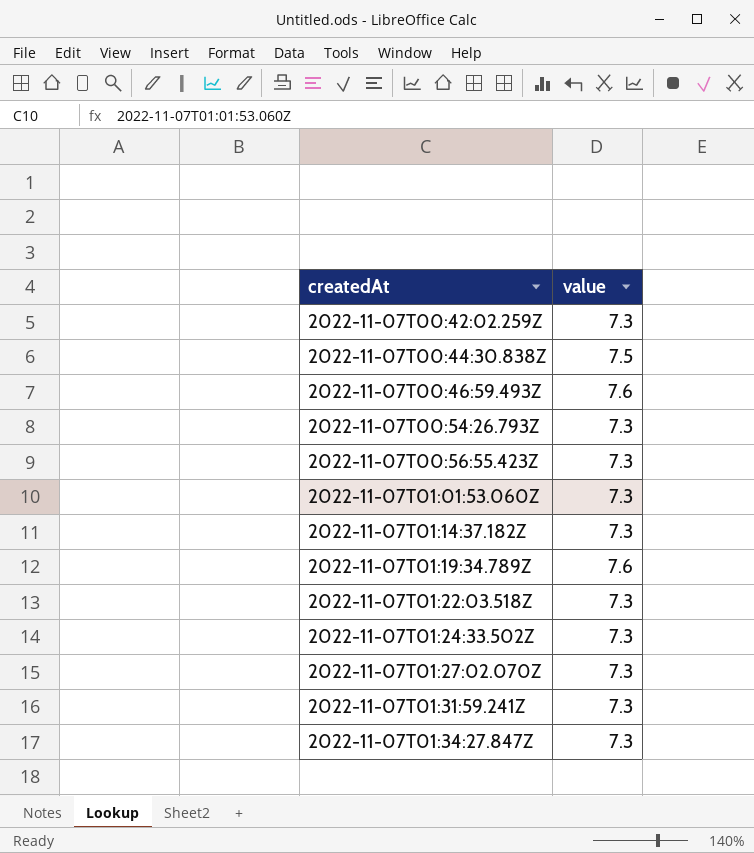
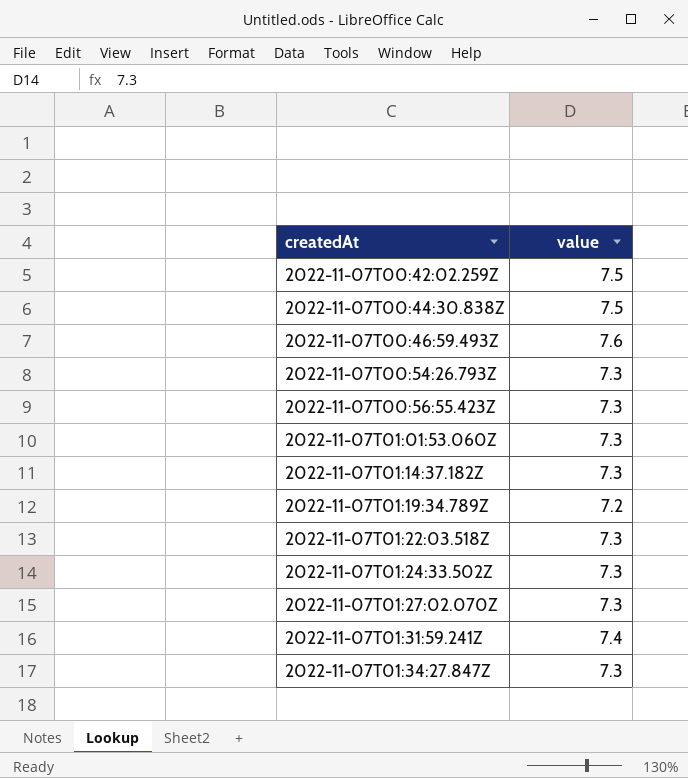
2022-11-07T00:42:02.259Z | value: 7.3 -> 7.5
2022-11-07T01:19:34.789Z | value: 7.6 -> 7.2
2022-11-07T01:31:59.241Z | value: 7.3 -> 7.4

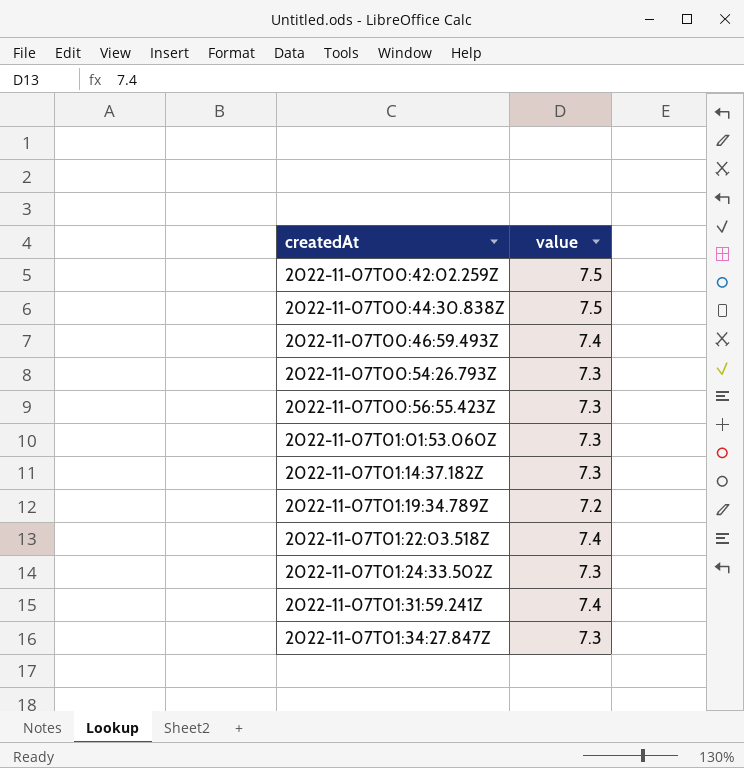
row 2022-11-07T01:27:02.070Z: 7.3 -> none
2022-11-07T00:46:59.493Z | value: 7.6 -> 7.4
2022-11-07T01:22:03.518Z | value: 7.3 -> 7.4

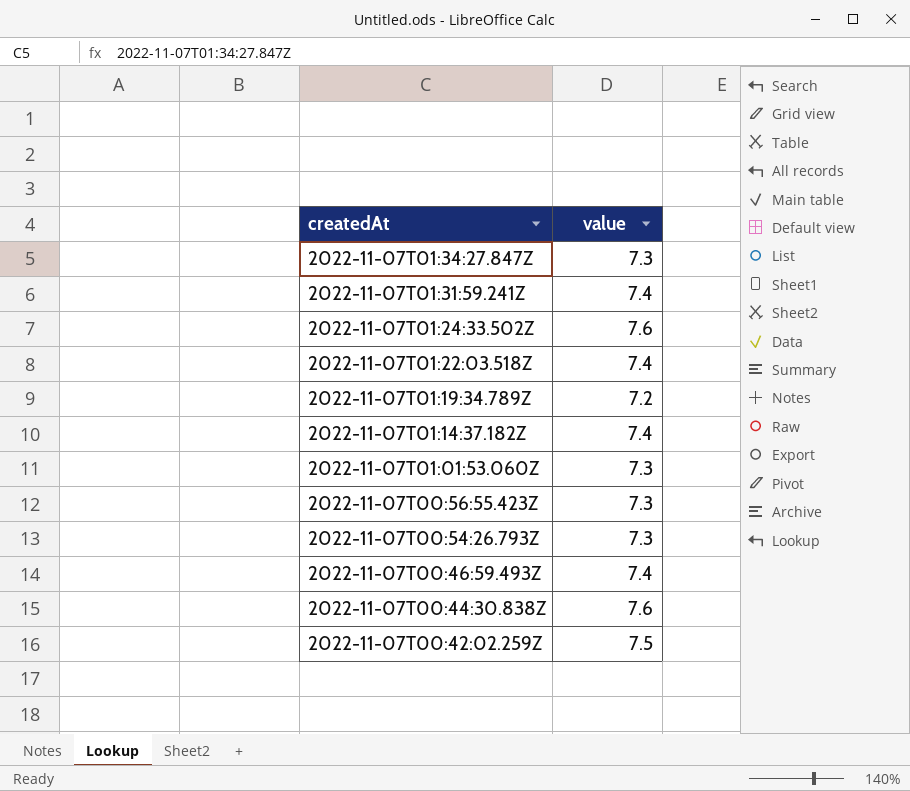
row order: createdAt ascending -> createdAt descending
2022-11-07T01:24:33.502Z | value: 7.3 -> 7.6
2022-11-07T01:14:37.182Z | value: 7.3 -> 7.4
2022-11-07T00:44:30.838Z | value: 7.5 -> 7.6

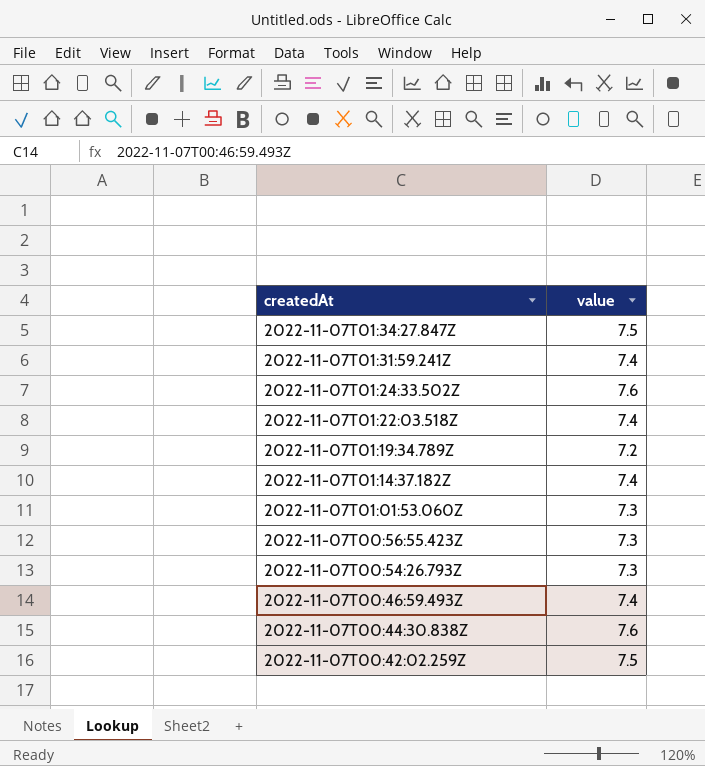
2022-11-07T01:34:27.847Z | value: 7.3 -> 7.5

